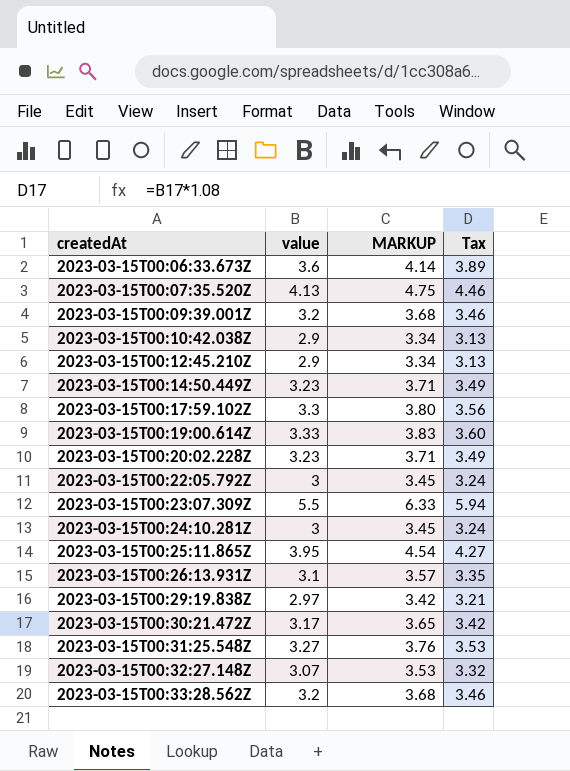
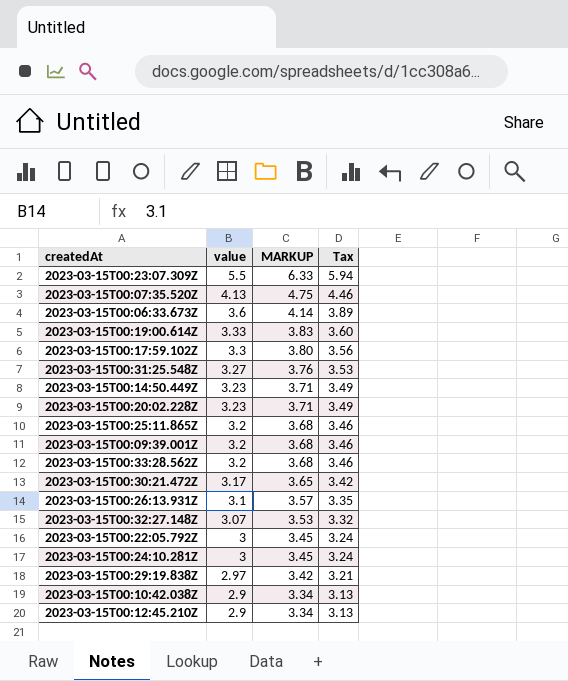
row order: createdAt ascending -> value descending
2023-03-15T00:25:11.865Z | value: 3.95 -> 3.2
2023-03-15T00:25:11.865Z | MARKUP: 4.54 -> 3.68
2023-03-15T00:25:11.865Z | Tax: 4.27 -> 3.46

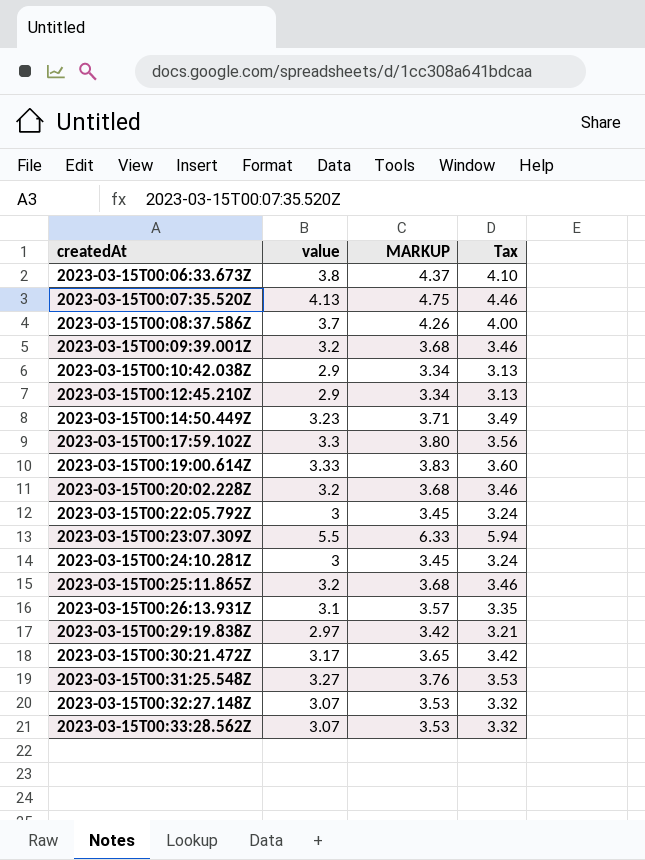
row order: value descending -> createdAt ascending
2023-03-15T00:06:33.673Z | value: 3.6 -> 3.8
2023-03-15T00:06:33.673Z | MARKUP: 4.14 -> 4.37
2023-03-15T00:06:33.673Z | Tax: 3.89 -> 4.10
row 2023-03-15T00:08:37.586Z: none -> 3.7 | 4.26 | 4.00
2023-03-15T00:20:02.228Z | value: 3.23 -> 3.2
2023-03-15T00:20:02.228Z | MARKUP: 3.71 -> 3.68
2023-03-15T00:20:02.228Z | Tax: 3.49 -> 3.46
2023-03-15T00:33:28.562Z | value: 3.2 -> 3.07
2023-03-15T00:33:28.562Z | MARKUP: 3.68 -> 3.53
2023-03-15T00:33:28.562Z | Tax: 3.46 -> 3.32

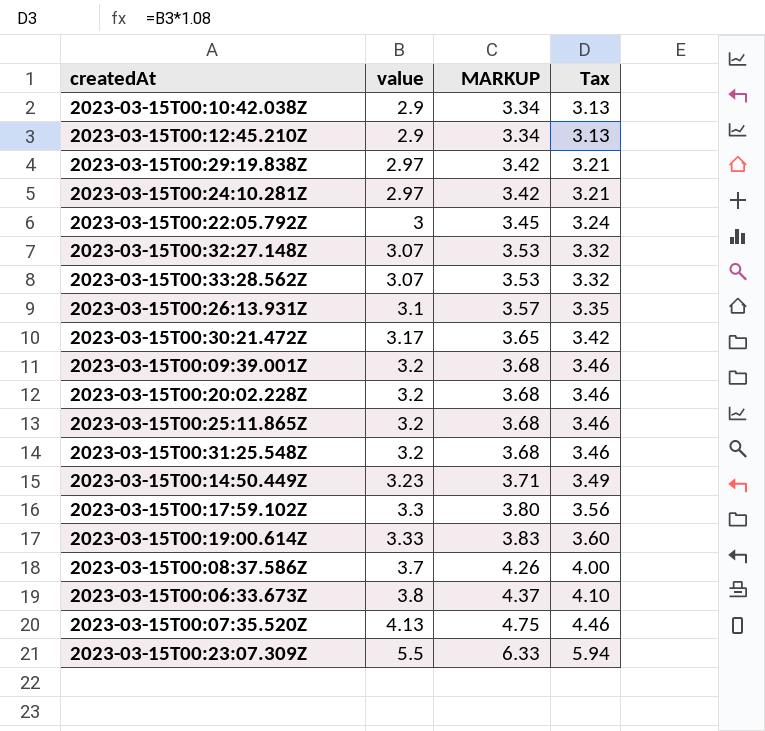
row order: createdAt ascending -> value ascending
2023-03-15T00:24:10.281Z | value: 3 -> 2.97
2023-03-15T00:24:10.281Z | MARKUP: 3.45 -> 3.42
2023-03-15T00:24:10.281Z | Tax: 3.24 -> 3.21
2023-03-15T00:31:25.548Z | value: 3.27 -> 3.2
2023-03-15T00:31:25.548Z | MARKUP: 3.76 -> 3.68
2023-03-15T00:31:25.548Z | Tax: 3.53 -> 3.46

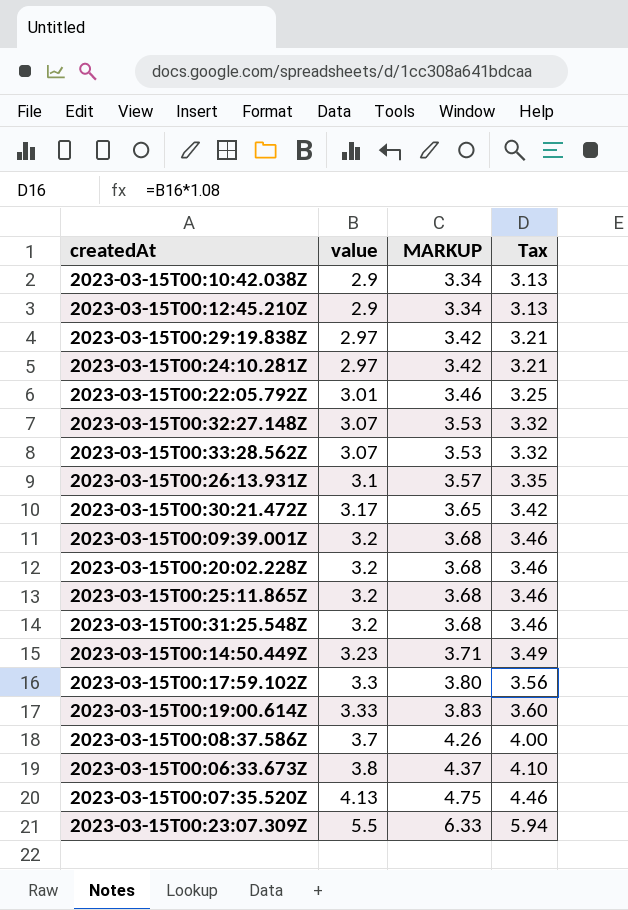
2023-03-15T00:22:05.792Z | value: 3 -> 3.01
2023-03-15T00:22:05.792Z | MARKUP: 3.45 -> 3.46
2023-03-15T00:22:05.792Z | Tax: 3.24 -> 3.25

